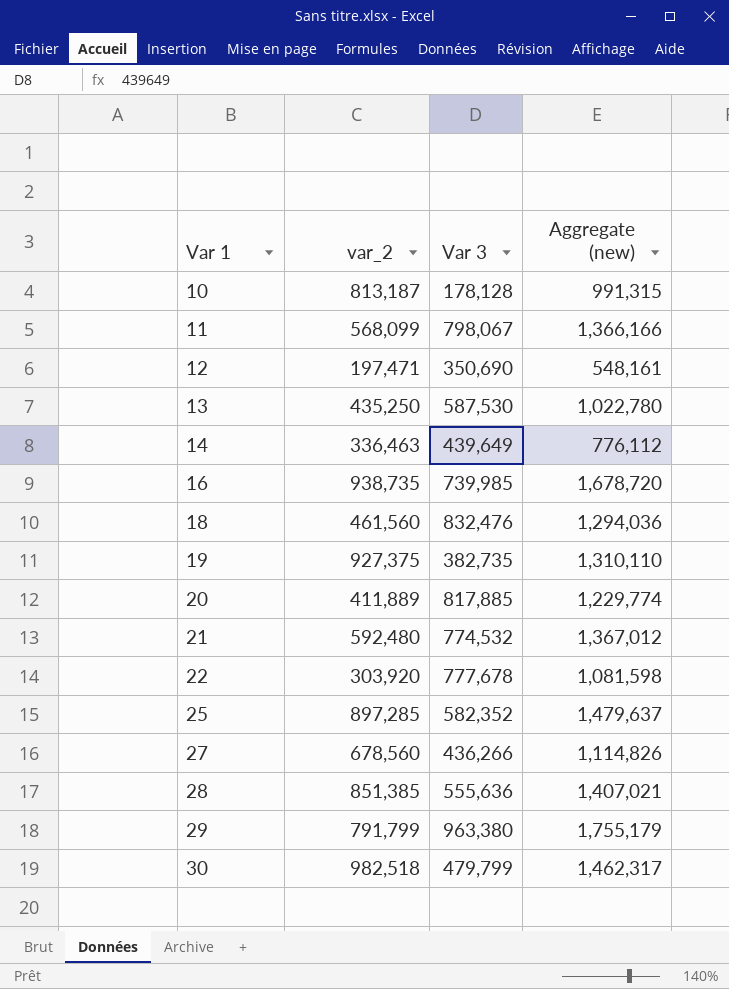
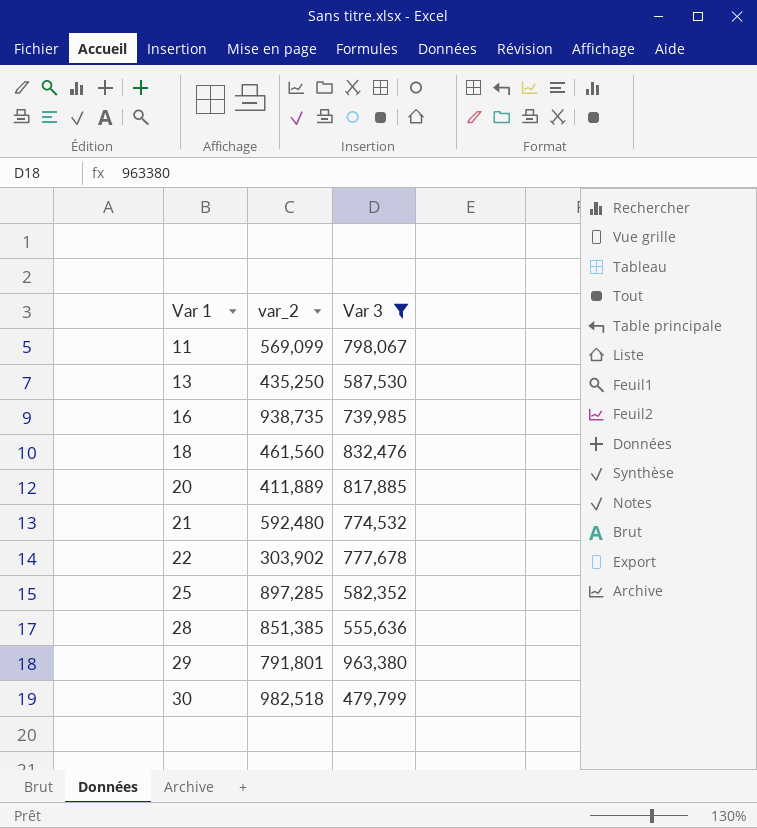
filter: none -> Var 3 >= 479,799
column Aggregate (new) | formula: [var_2] + [Var 3] -> none
11 | var_2: 568,099 -> 569,099
22 | var_2: 303,920 -> 303,902
29 | var_2: 791,799 -> 791,801

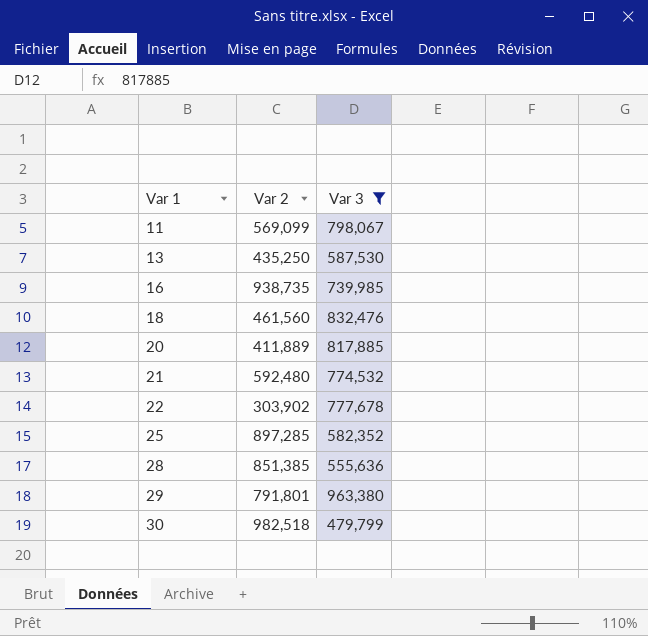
column name: var_2 -> Var 2

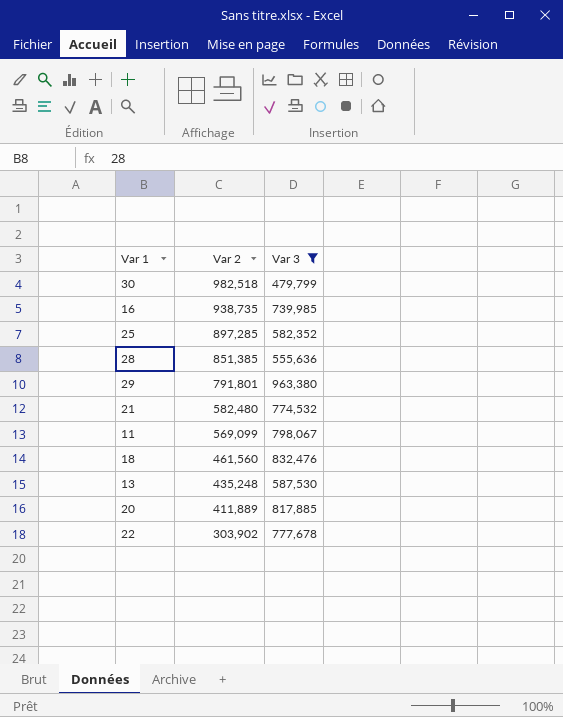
row order: Var 1 ascending -> Var 2 descending
21 | Var 2: 592,480 -> 582,480
13 | Var 2: 435,250 -> 435,248

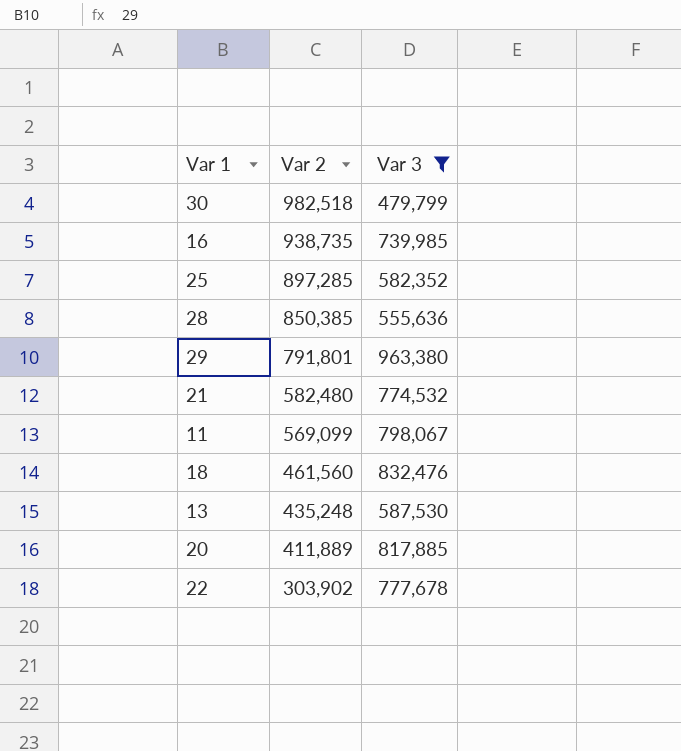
28 | Var 2: 851,385 -> 850,385

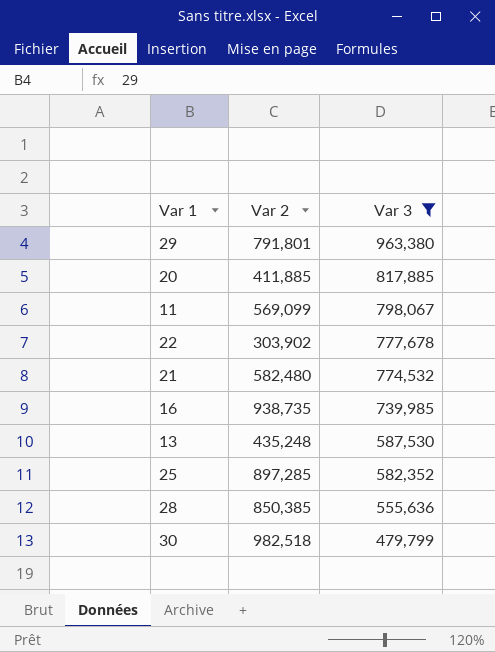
row order: Var 2 descending -> Var 3 descending
row 18: 461,560 | 832,476 -> none
20 | Var 2: 411,889 -> 411,885

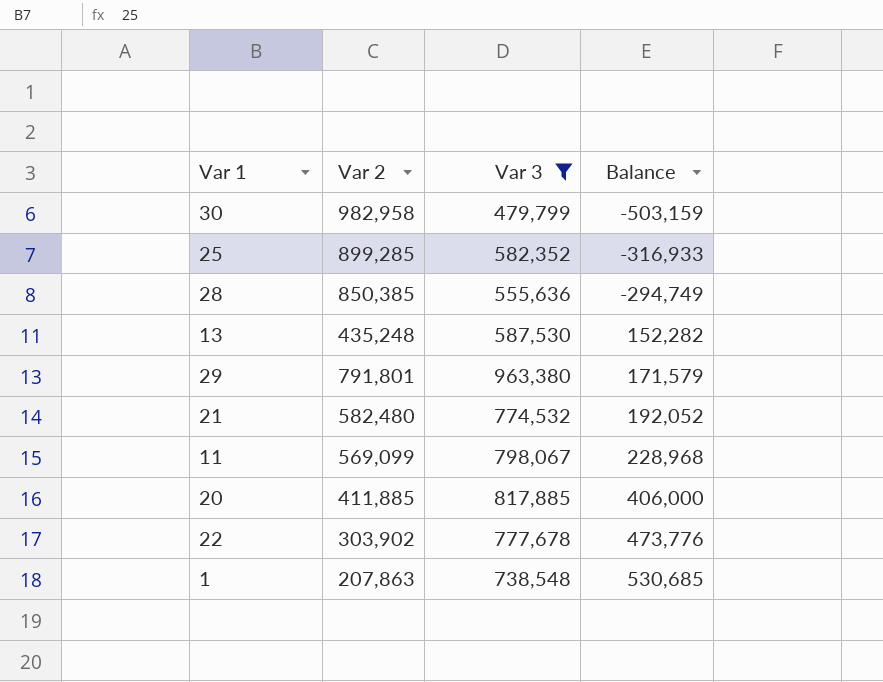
row order: Var 3 descending -> Balance ascending
column Balance | formula: none -> [Var 3] - [Var 2]
row 16: 938,735 | 739,985 -> none
30 | Var 2: 982,518 -> 982,958
25 | Var 2: 897,285 -> 899,285
row 1: none -> 207,863 | 738,548 | 530,685

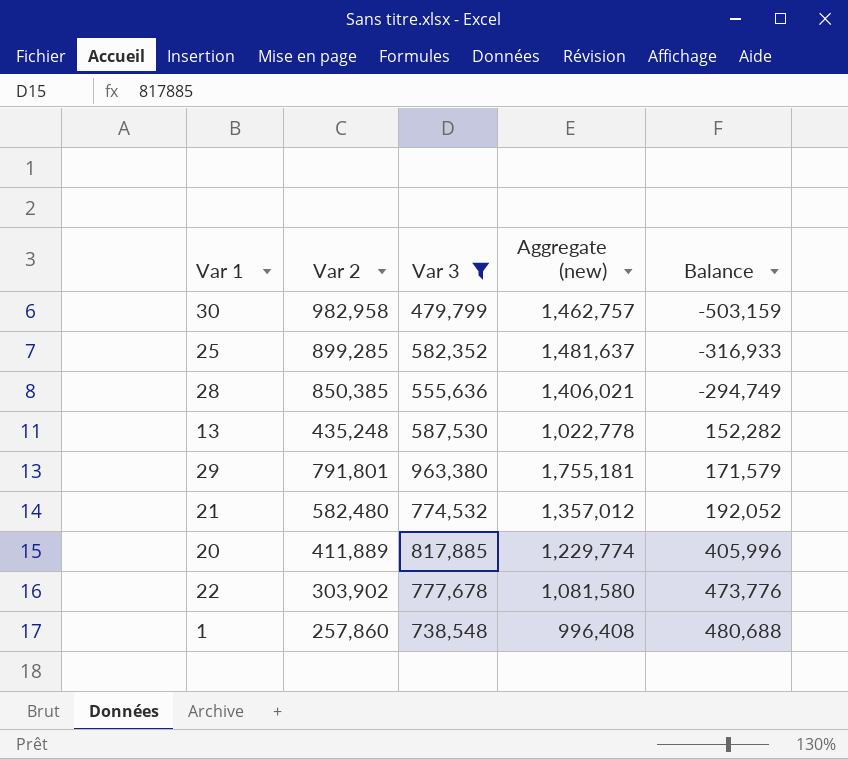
column Aggregate (new) | formula: none -> [Var 2] + [Var 3]
row 11: 569,099 | 798,067 | 228,968 -> none
20 | Var 2: 411,885 -> 411,889
20 | Balance: 406,000 -> 405,996
1 | Var 2: 207,863 -> 257,860
1 | Balance: 530,685 -> 480,688

